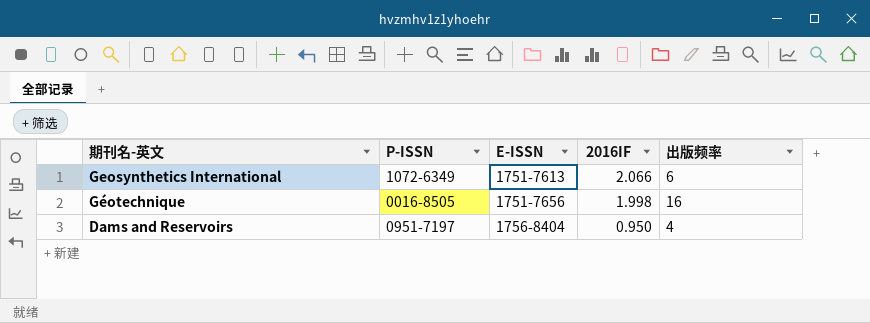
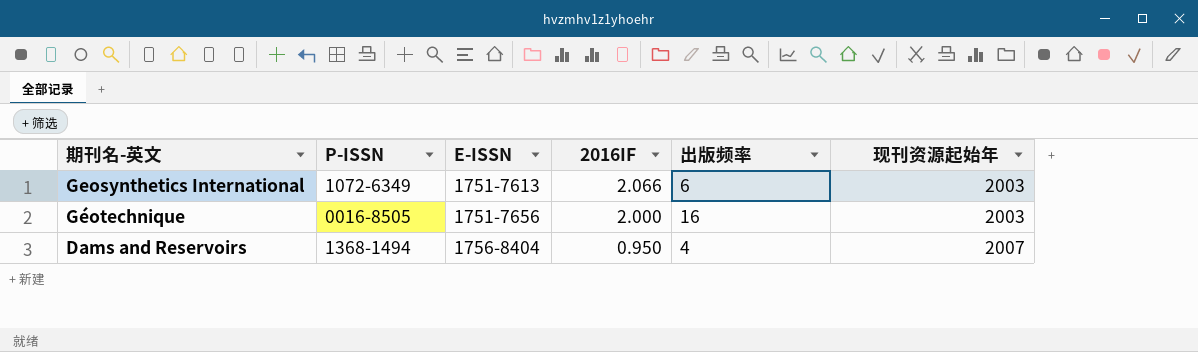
column 现刊资源起始年 | position: none -> 6
Géotechnique | 2016IF: 1.998 -> 2.000
Dams and Reservoirs | P-ISSN: 0951-7197 -> 1368-1494

